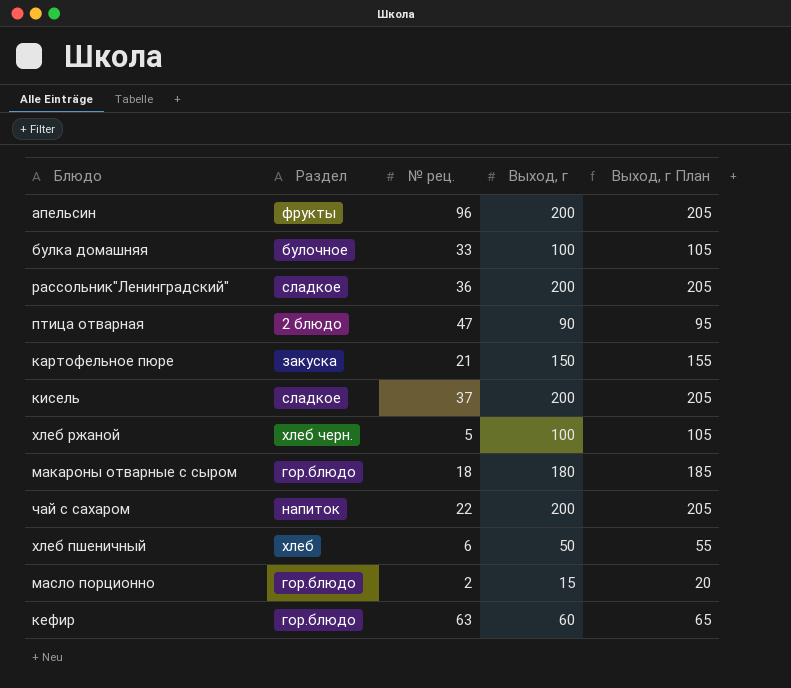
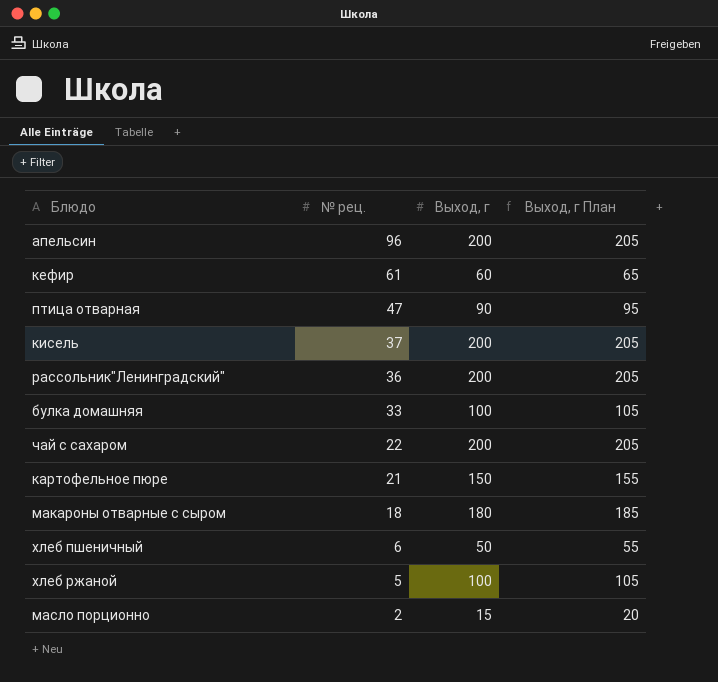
row order: none -> № рец. descending
column Раздел | position: 2 -> none
кефир | № рец.: 63 -> 61

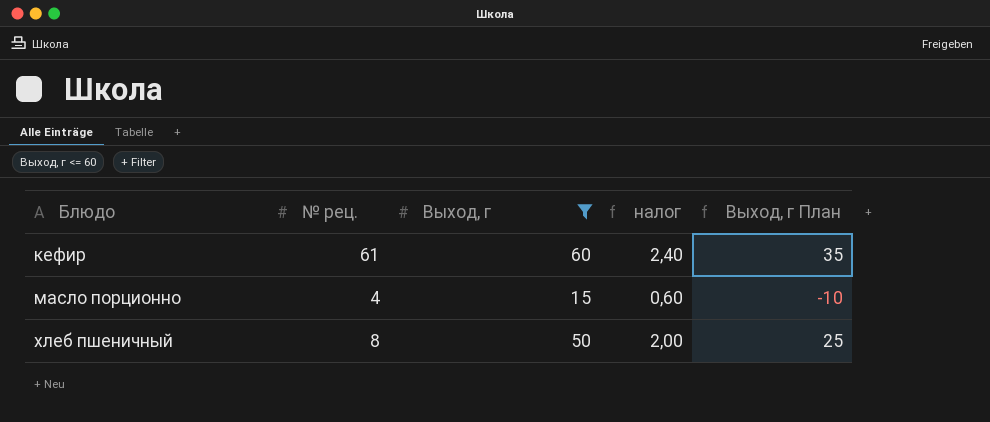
filter: none -> Выход, г <= 60
row order: № рец. descending -> Блюдо ascending
column налог | formula: none -> [Выход, г] * 0,04
column Выход, г План | formula: [Выход, г] + 5 -> [Выход, г] - 25
масло порционно | № рец.: 2 -> 4
хлеб пшеничный | № рец.: 6 -> 8

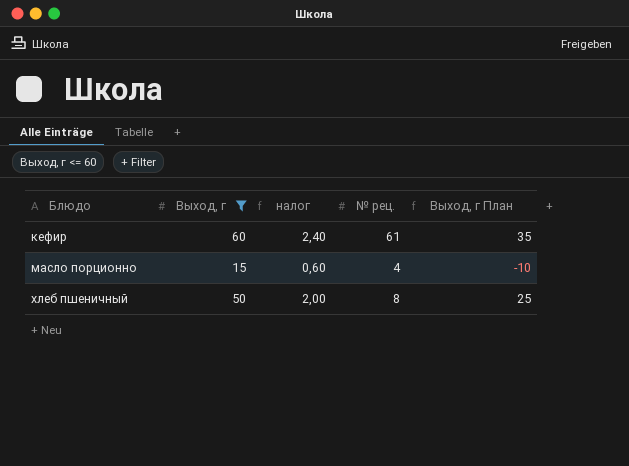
column № рец. | position: 2 -> 4

